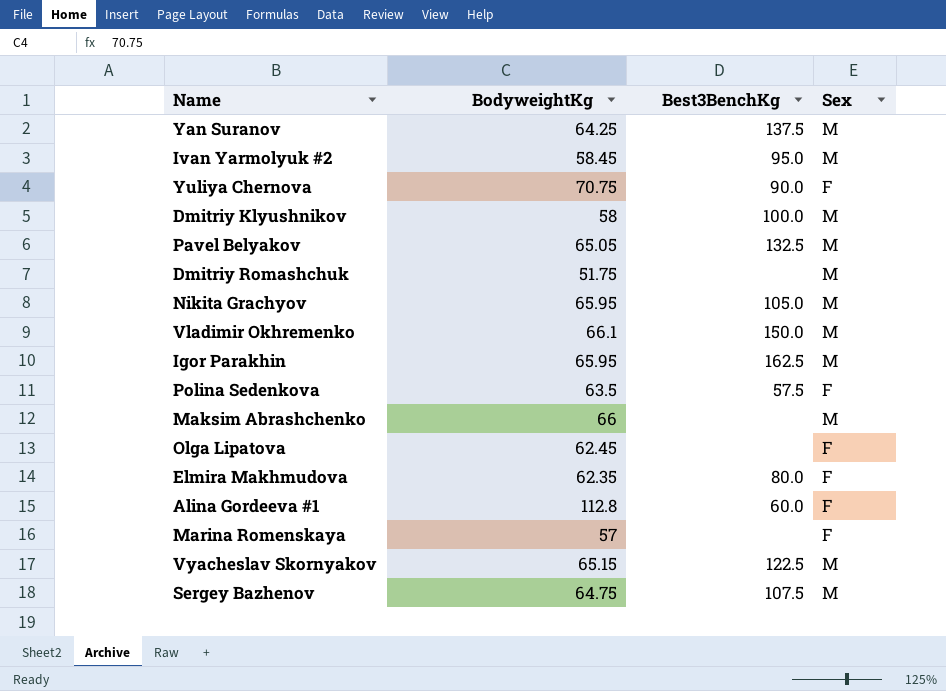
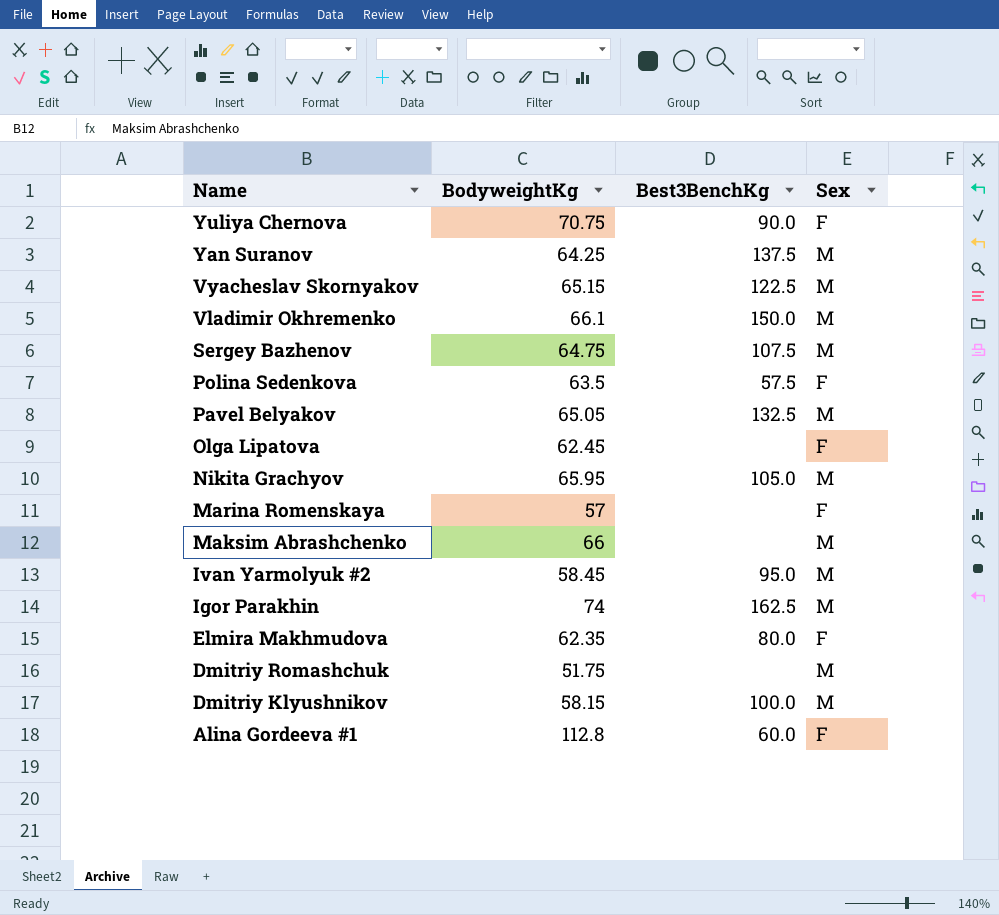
row order: none -> Name descending
Igor Parakhin | BodyweightKg: 65.95 -> 74
Dmitriy Klyushnikov | BodyweightKg: 58 -> 58.15

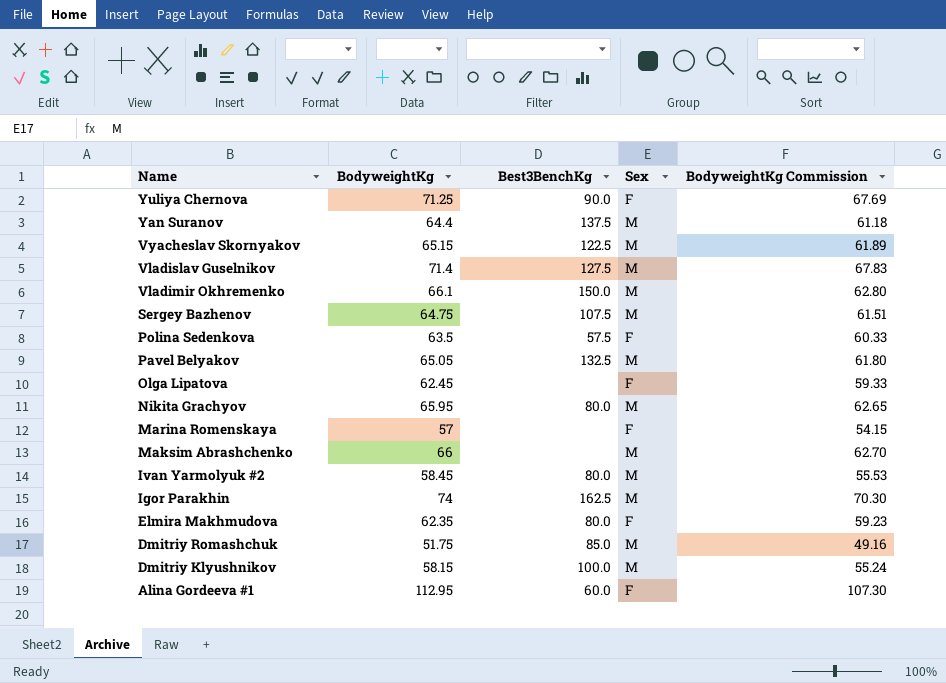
column BodyweightKg Commission | formula: none -> [BodyweightKg] * 0.95
Yuliya Chernova | BodyweightKg: 70.75 -> 71.25
Yan Suranov | BodyweightKg: 64.25 -> 64.4
row Vladislav Guselnikov: none -> 71.4 | 127.5 | M | 67.83
Nikita Grachyov | Best3BenchKg: 105.0 -> 80.0
Ivan Yarmolyuk #2 | Best3BenchKg: 95.0 -> 80.0
Dmitriy Romashchuk | Best3BenchKg: none -> 85.0
Alina Gordeeva #1 | BodyweightKg: 112.8 -> 112.95

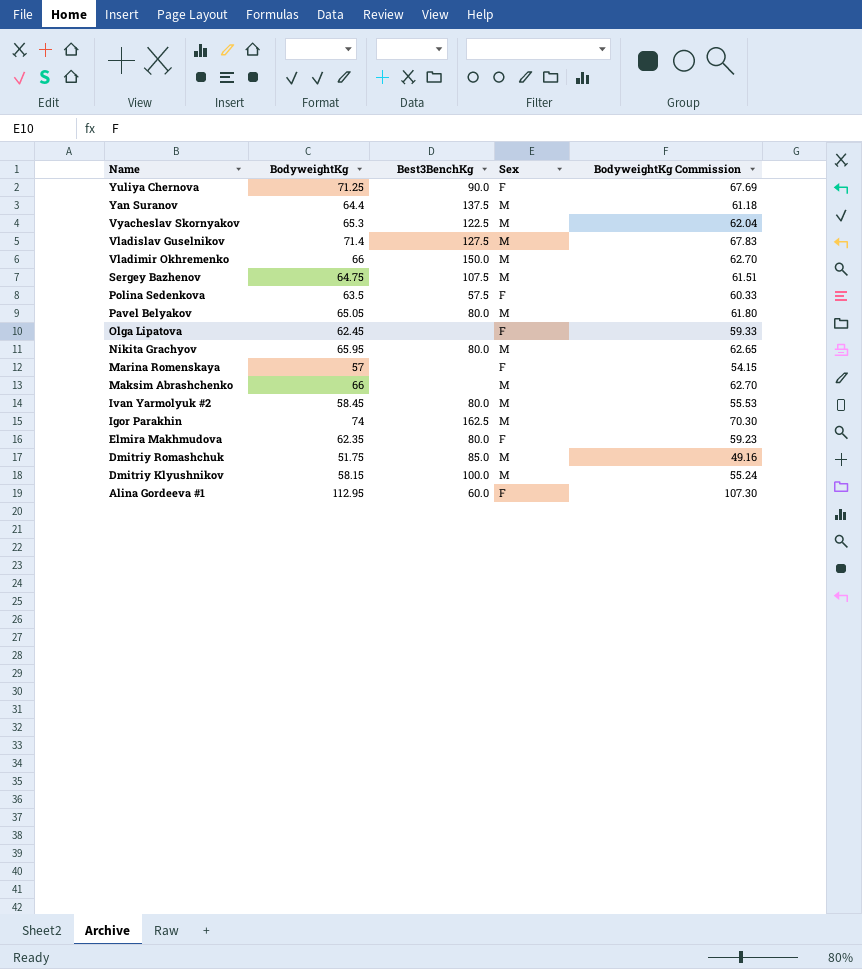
Vyacheslav Skornyakov | BodyweightKg: 65.15 -> 65.3
Vyacheslav Skornyakov | BodyweightKg Commission: 61.89 -> 62.04
Vladimir Okhremenko | BodyweightKg: 66.1 -> 66
Vladimir Okhremenko | BodyweightKg Commission: 62.80 -> 62.70
Pavel Belyakov | Best3BenchKg: 132.5 -> 80.0

